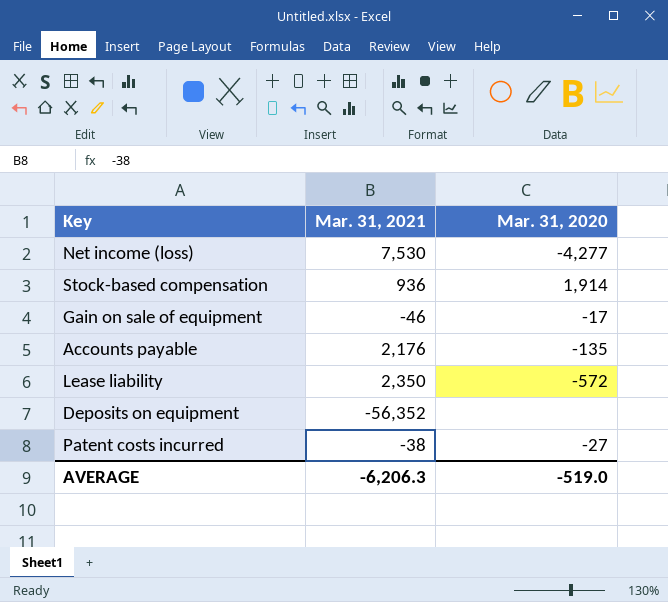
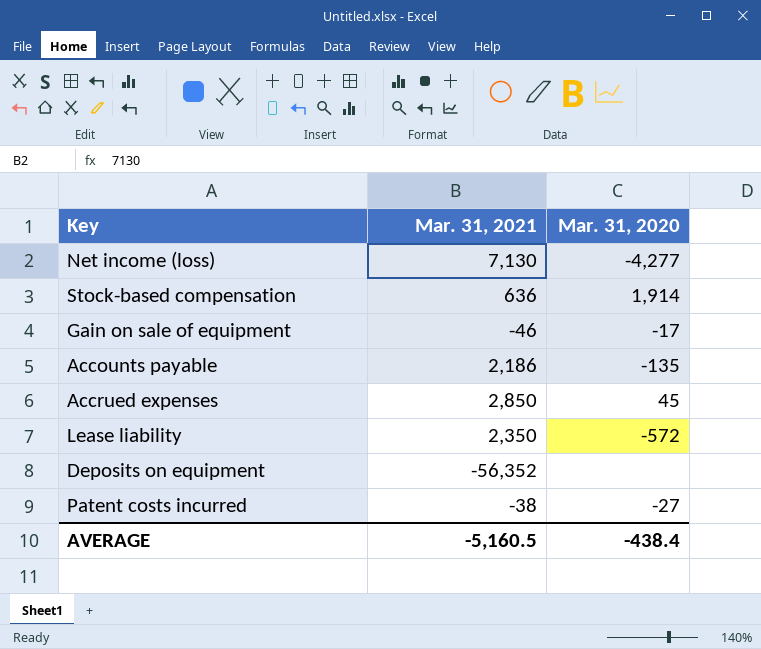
Net income (loss) | Mar. 31, 2021: 7,530 -> 7,130
Stock-based compensation | Mar. 31, 2021: 936 -> 636
Accounts payable | Mar. 31, 2021: 2,176 -> 2,186
row Accrued expenses: none -> 2,850 | 45
AVERAGE | Mar. 31, 2021: -6,206.3 -> -5,160.5
AVERAGE | Mar. 31, 2020: -519.0 -> -438.4

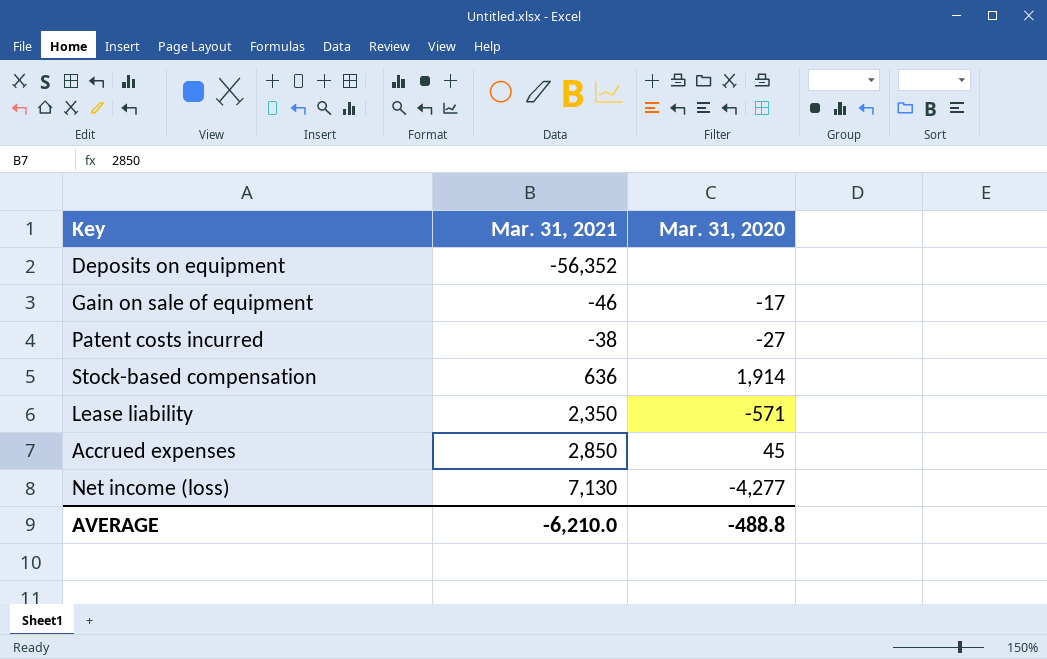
row order: none -> Mar. 31, 2021 ascending
row Accounts payable: 2,186 | -135 -> none
Lease liability | Mar. 31, 2020: -572 -> -571
AVERAGE | Mar. 31, 2021: -5,160.5 -> -6,210.0
AVERAGE | Mar. 31, 2020: -438.4 -> -488.8

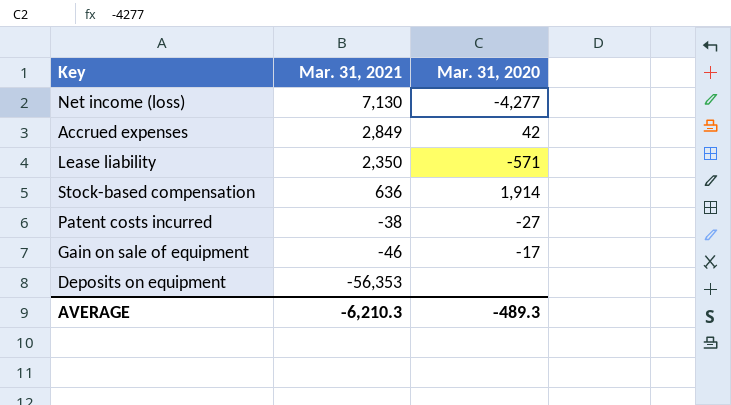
row order: Mar. 31, 2021 ascending -> Mar. 31, 2021 descending
Accrued expenses | Mar. 31, 2021: 2,850 -> 2,849
Accrued expenses | Mar. 31, 2020: 45 -> 42
Deposits on equipment | Mar. 31, 2021: -56,352 -> -56,353
AVERAGE | Mar. 31, 2021: -6,210.0 -> -6,210.3
AVERAGE | Mar. 31, 2020: -488.8 -> -489.3

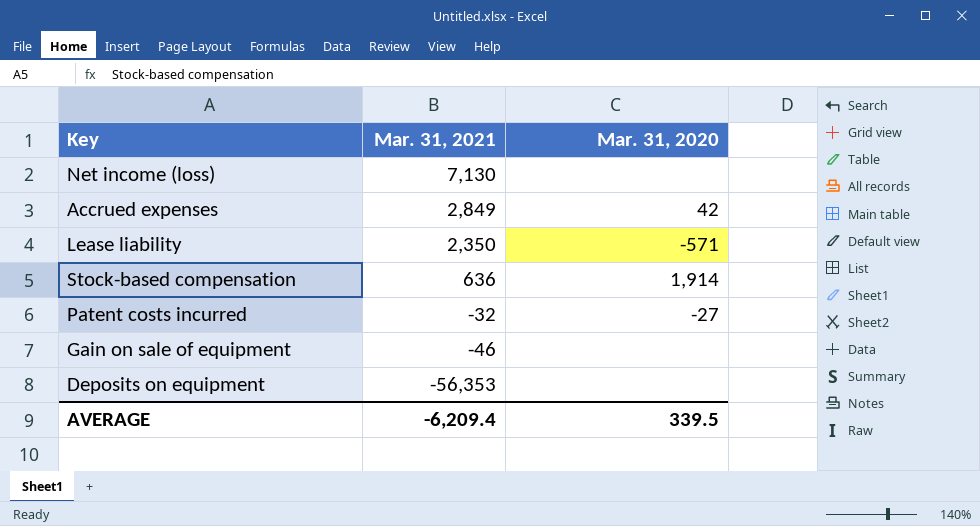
Net income (loss) | Mar. 31, 2020: -4,277 -> none
Patent costs incurred | Mar. 31, 2021: -38 -> -32
Gain on sale of equipment | Mar. 31, 2020: -17 -> none
AVERAGE | Mar. 31, 2021: -6,210.3 -> -6,209.4
AVERAGE | Mar. 31, 2020: -489.3 -> 339.5

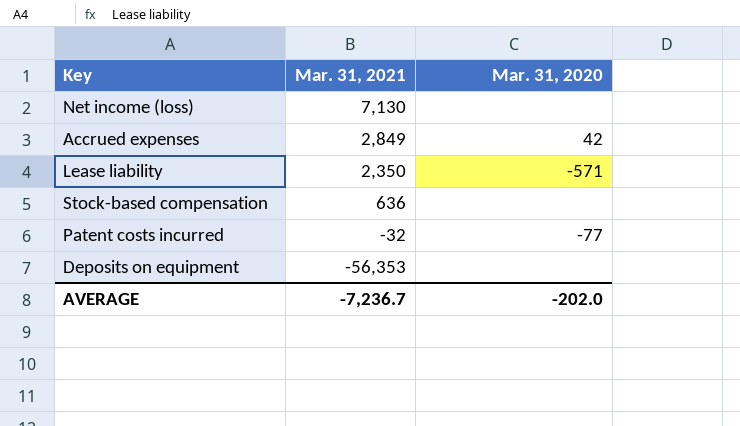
row Gain on sale of equipment: -46 | none -> none
Stock-based compensation | Mar. 31, 2020: 1,914 -> none
Patent costs incurred | Mar. 31, 2020: -27 -> -77
AVERAGE | Mar. 31, 2021: -6,209.4 -> -7,236.7
AVERAGE | Mar. 31, 2020: 339.5 -> -202.0

